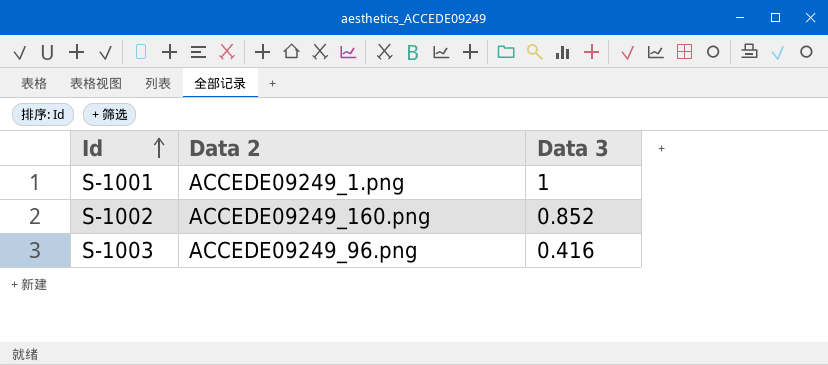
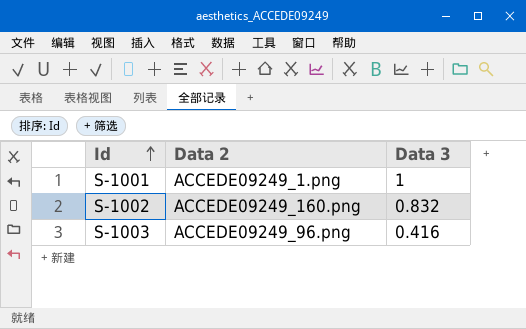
S-1002 | Data 3: 0.852 -> 0.832

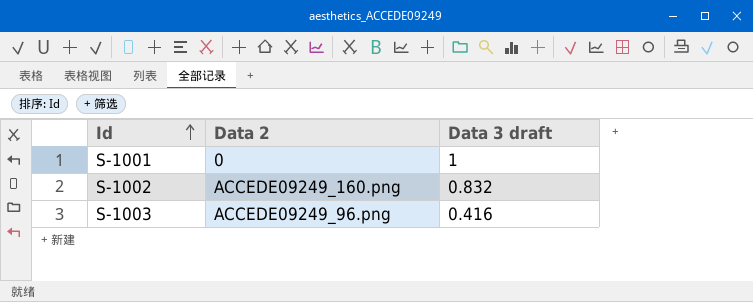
column name: Data 3 -> Data 3 draft
S-1001 | Data 2: ACCEDE09249_1.png -> 0

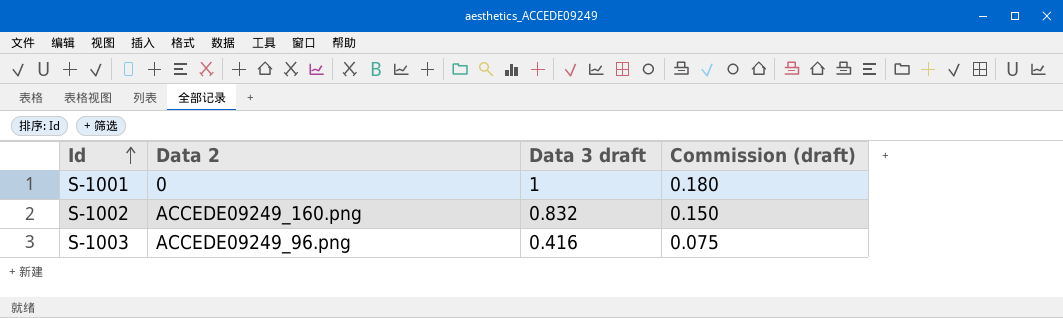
column Commission (draft) | formula: none -> [Data 3 draft] * 0.18

